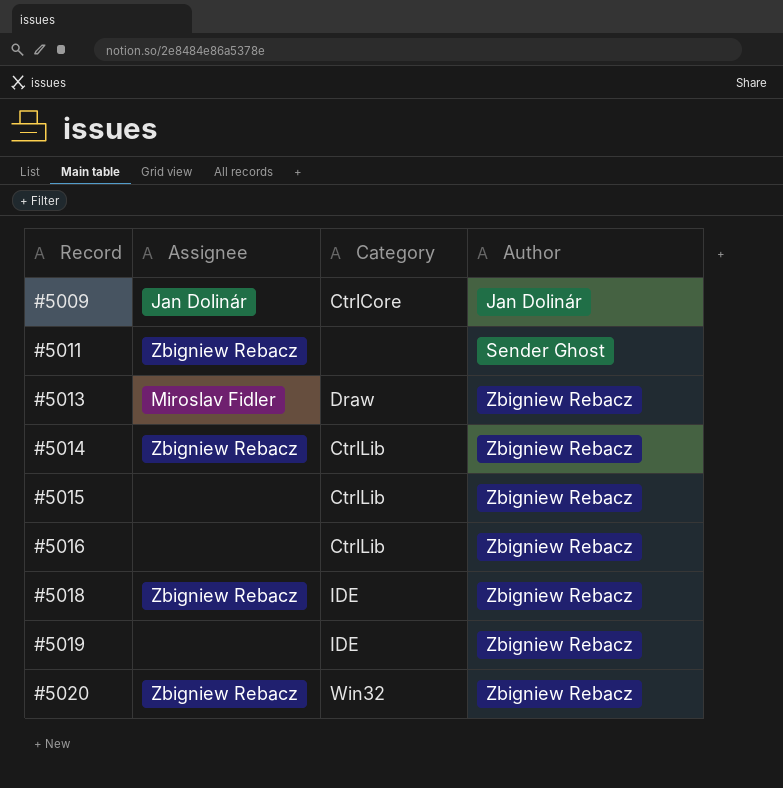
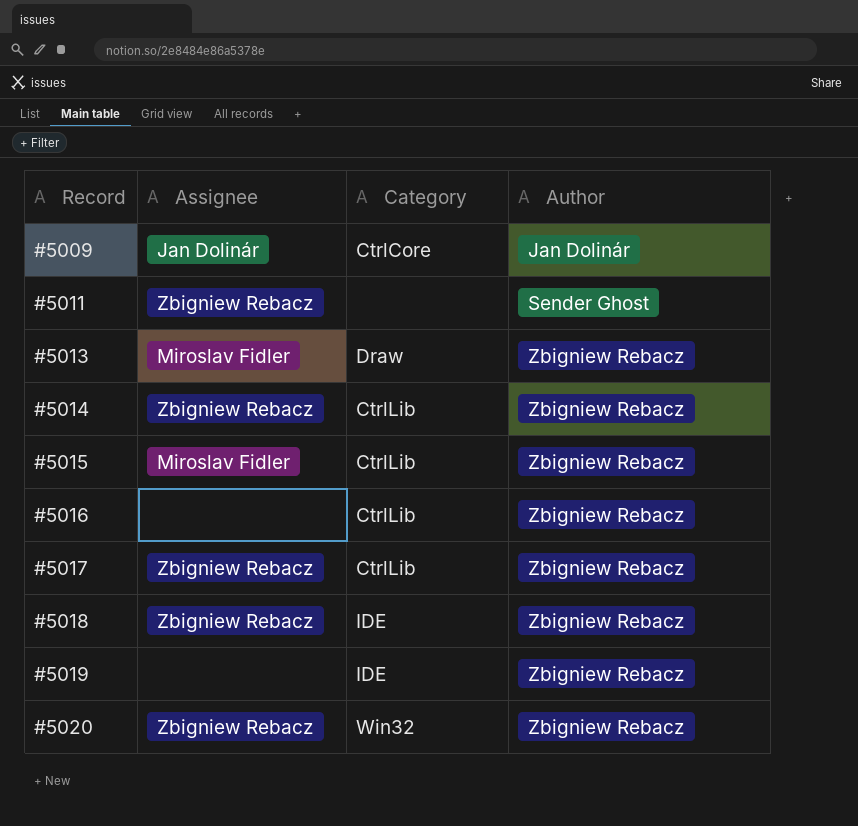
#5015 | Assignee: none -> Miroslav Fidler
row #5017: none -> Zbigniew Rebacz | CtrlLib | Zbigniew Rebacz

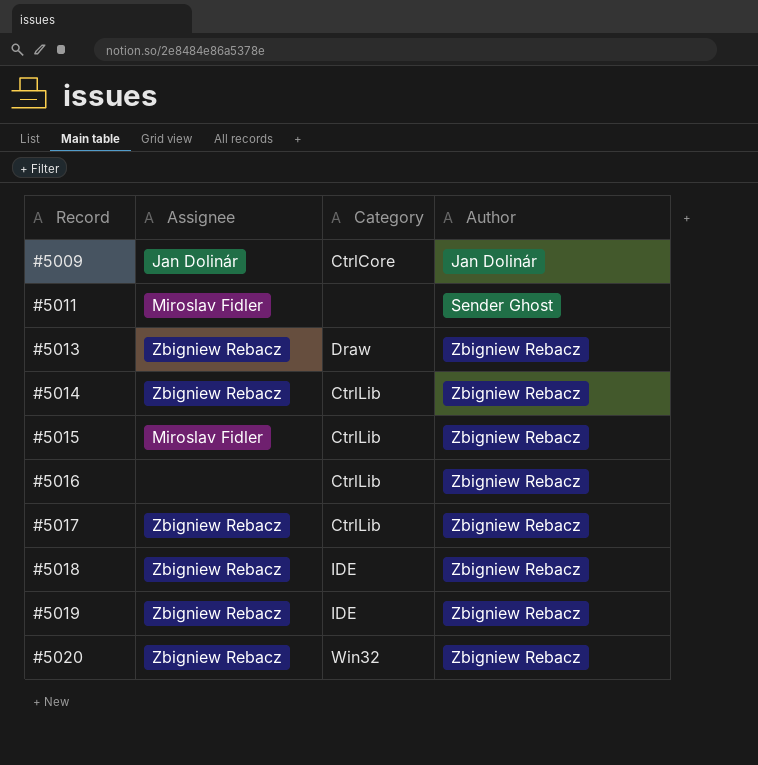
#5011 | Assignee: Zbigniew Rebacz -> Miroslav Fidler
#5013 | Assignee: Miroslav Fidler -> Zbigniew Rebacz
#5019 | Assignee: none -> Zbigniew Rebacz

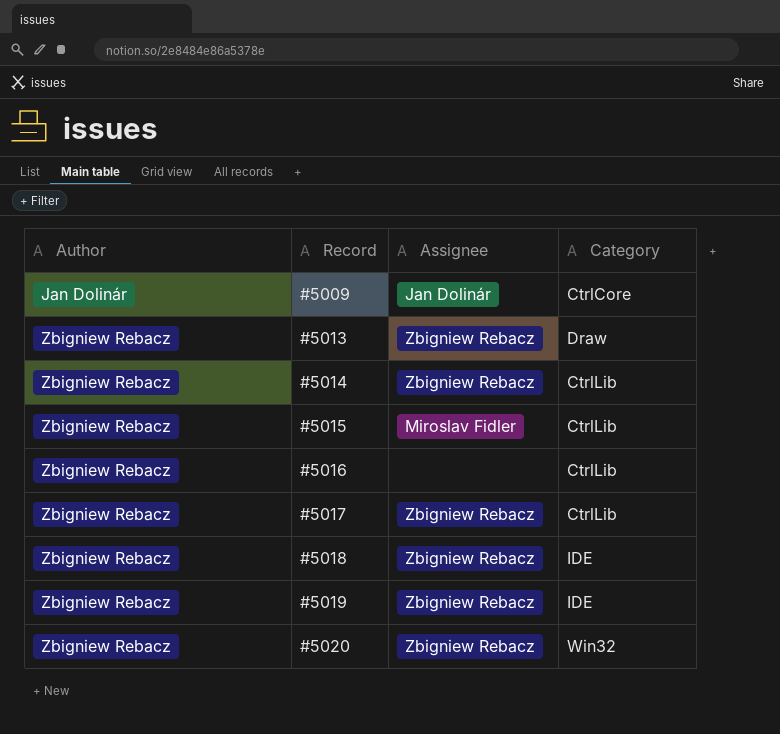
column Author | position: 4 -> 1
row #5011: Miroslav Fidler | none | Sender Ghost -> none

